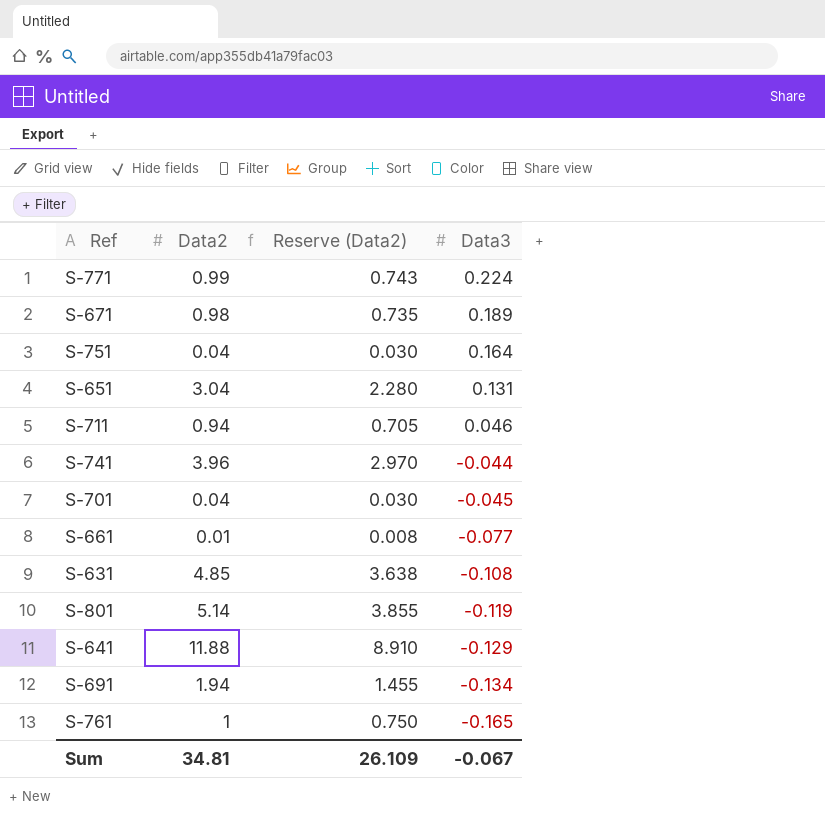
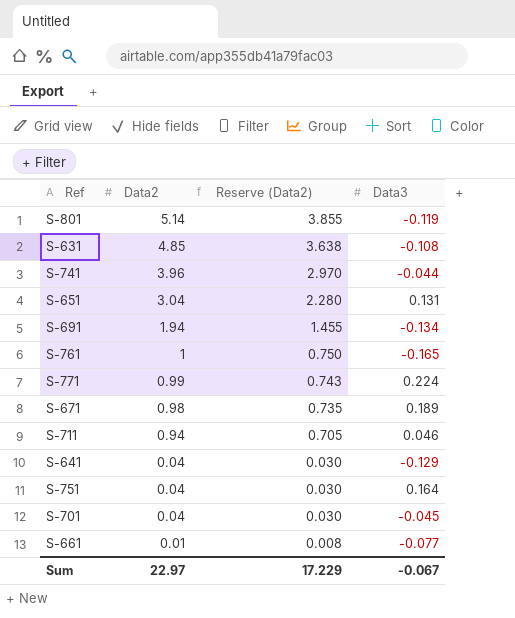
row order: Data3 descending -> Data2 descending
S-641 | Data2: 11.88 -> 0.04
S-641 | Reserve (Data2): 8.910 -> 0.030
Sum | Data2: 34.81 -> 22.97
Sum | Reserve (Data2): 26.109 -> 17.229

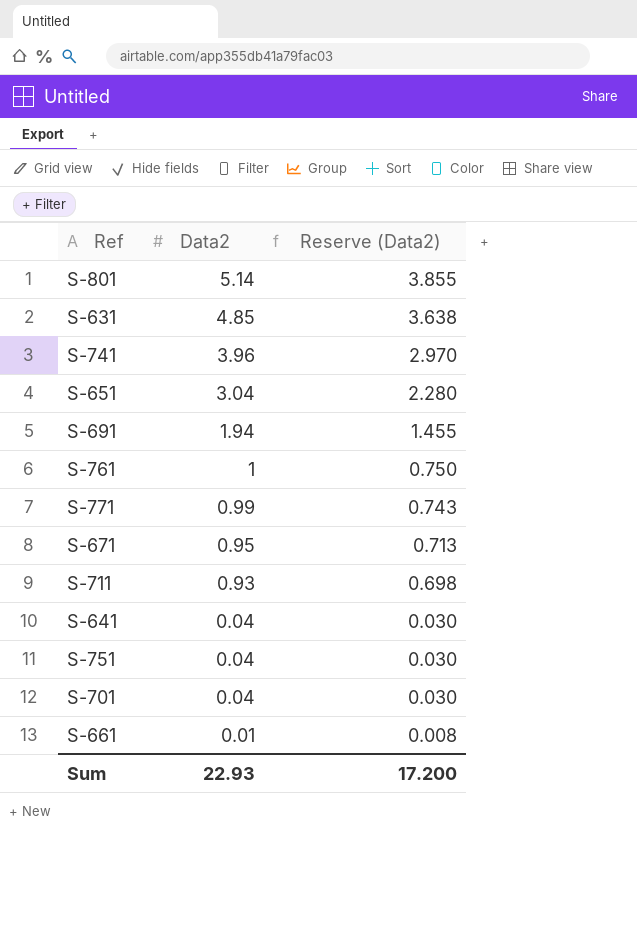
column Data3 | position: 4 -> none
S-671 | Data2: 0.98 -> 0.95
S-671 | Reserve (Data2): 0.735 -> 0.713
S-711 | Data2: 0.94 -> 0.93
S-711 | Reserve (Data2): 0.705 -> 0.698
Sum | Data2: 22.97 -> 22.93
Sum | Reserve (Data2): 17.229 -> 17.200

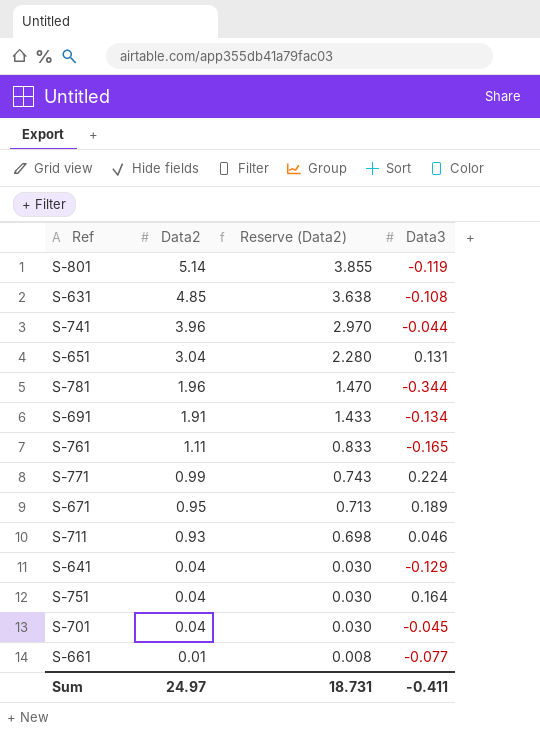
column Data3 | position: none -> 4
row S-781: none -> 1.96 | 1.470 | -0.344
S-691 | Data2: 1.94 -> 1.91
S-691 | Reserve (Data2): 1.455 -> 1.433
S-761 | Data2: 1 -> 1.11
S-761 | Reserve (Data2): 0.750 -> 0.833
Sum | Data2: 22.93 -> 24.97
Sum | Reserve (Data2): 17.200 -> 18.731

